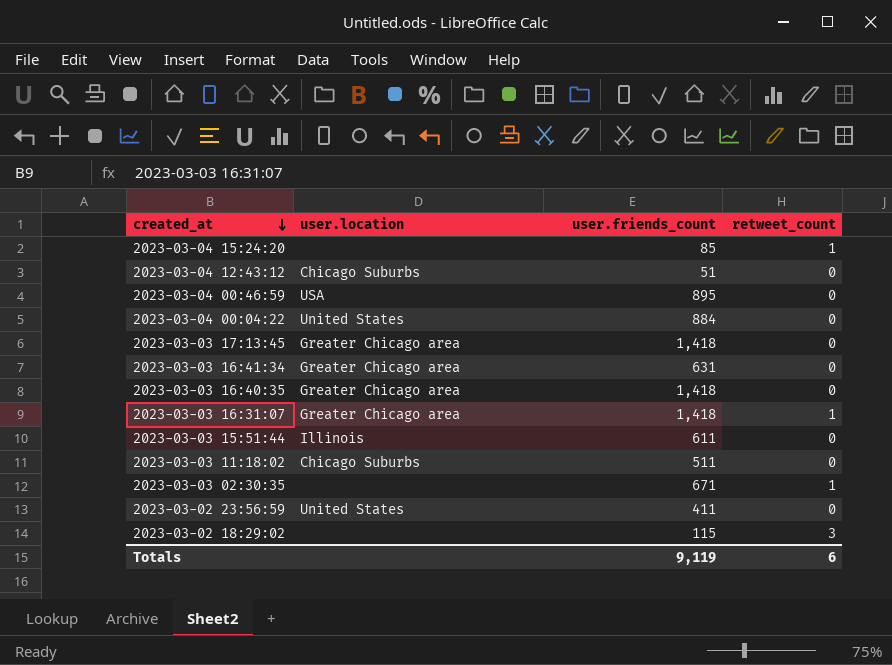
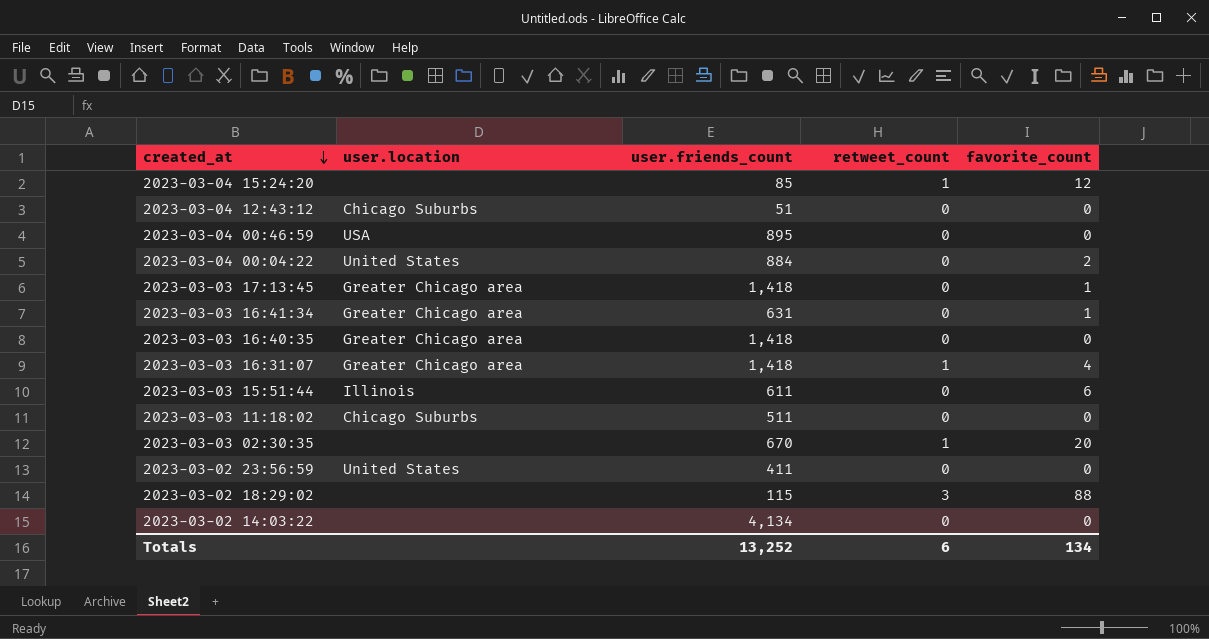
column favorite_count | position: none -> 5
2023-03-03 02:30:35 | user.friends_count: 671 -> 670
row 2023-03-02 14:03:22: none -> none | 4,134 | 0 | 0
Totals | user.friends_count: 9,119 -> 13,252

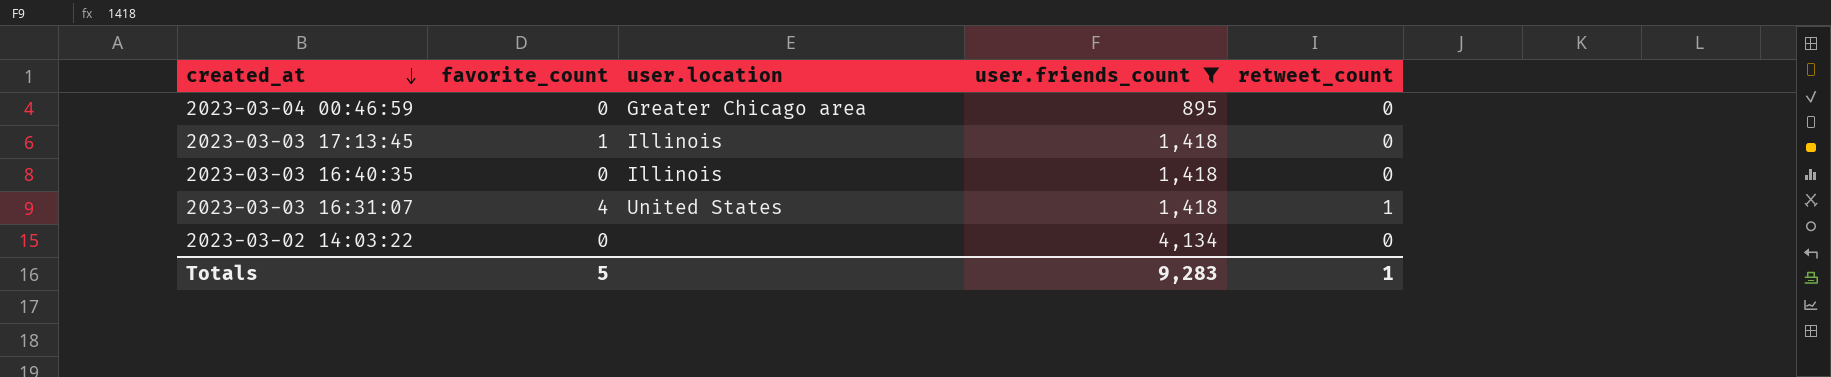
filter: none -> user.friends_count >= 895
column favorite_count | position: 5 -> 2
2023-03-04 00:46:59 | user.location: USA -> Greater Chicago area
2023-03-03 17:13:45 | user.location: Greater Chicago area -> Illinois
2023-03-03 16:40:35 | user.location: Greater Chicago area -> Illinois
2023-03-03 16:31:07 | user.location: Greater Chicago area -> United States
Totals | favorite_count: 134 -> 5
Totals | user.friends_count: 13,252 -> 9,283
Totals | retweet_count: 6 -> 1

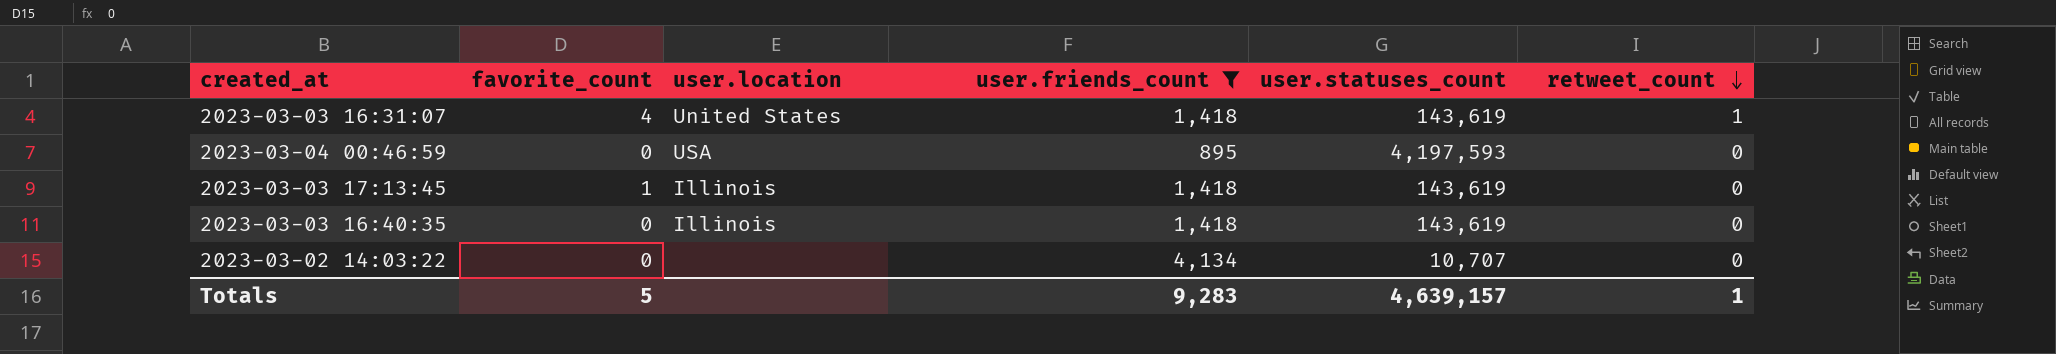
row order: created_at descending -> retweet_count descending
column user.statuses_count | position: none -> 5
2023-03-04 00:46:59 | user.location: Greater Chicago area -> USA

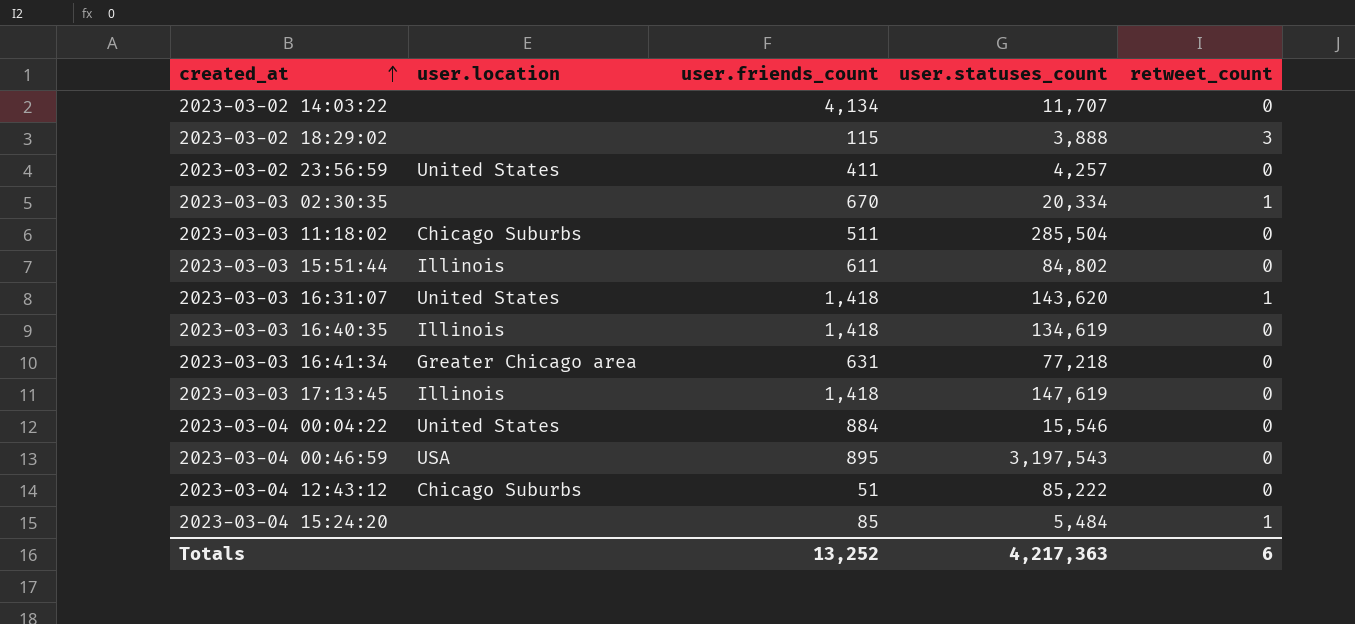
filter: user.friends_count >= 895 -> none
row order: retweet_count descending -> created_at ascending
column favorite_count | position: 2 -> none
2023-03-02 14:03:22 | user.statuses_count: 10,707 -> 11,707
2023-03-03 16:31:07 | user.statuses_count: 143,619 -> 143,620
2023-03-03 16:40:35 | user.statuses_count: 143,619 -> 134,619
2023-03-03 17:13:45 | user.statuses_count: 143,619 -> 147,619
2023-03-04 00:46:59 | user.statuses_count: 4,197,593 -> 3,197,543
Totals | user.friends_count: 9,283 -> 13,252
Totals | user.statuses_count: 4,639,157 -> 4,217,363
Totals | retweet_count: 1 -> 6

